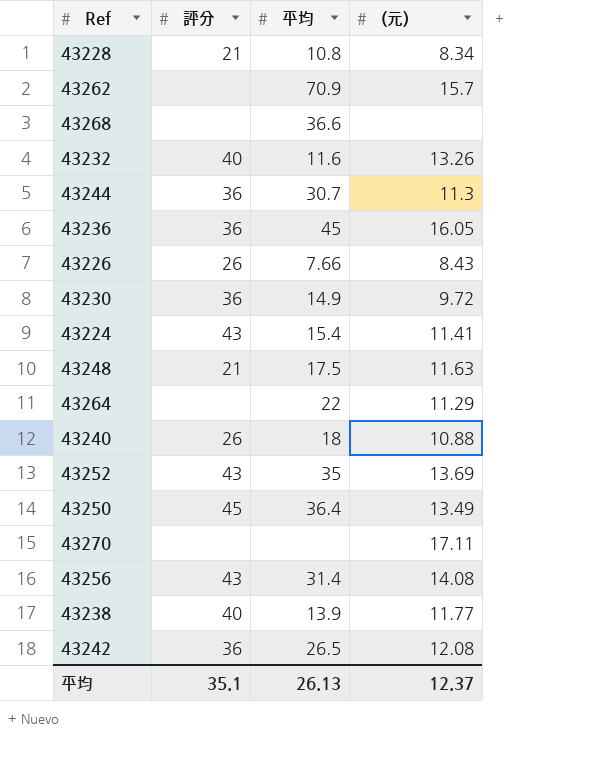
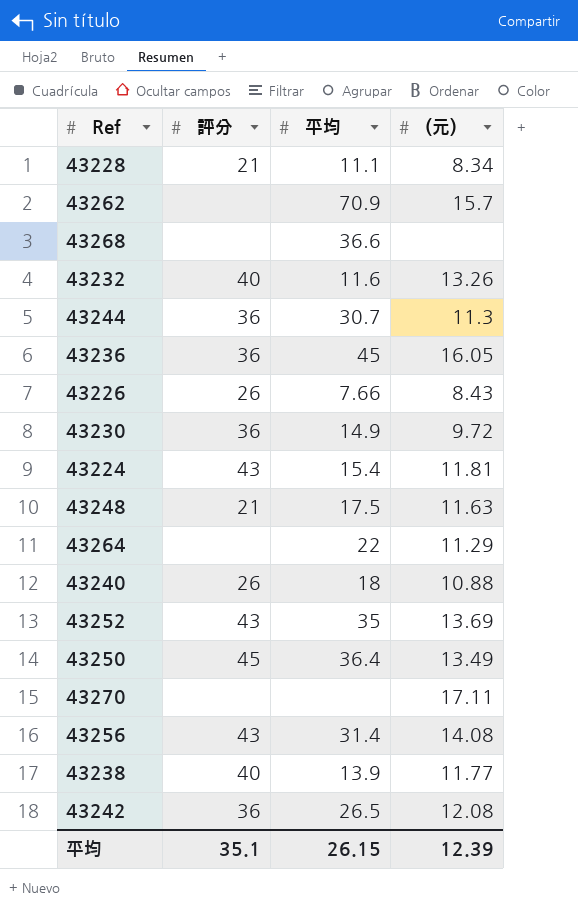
43228 | 平均: 10.8 -> 11.1
43224 | (元): 11.41 -> 11.81
平均 | 平均: 26.13 -> 26.15
平均 | (元): 12.37 -> 12.39

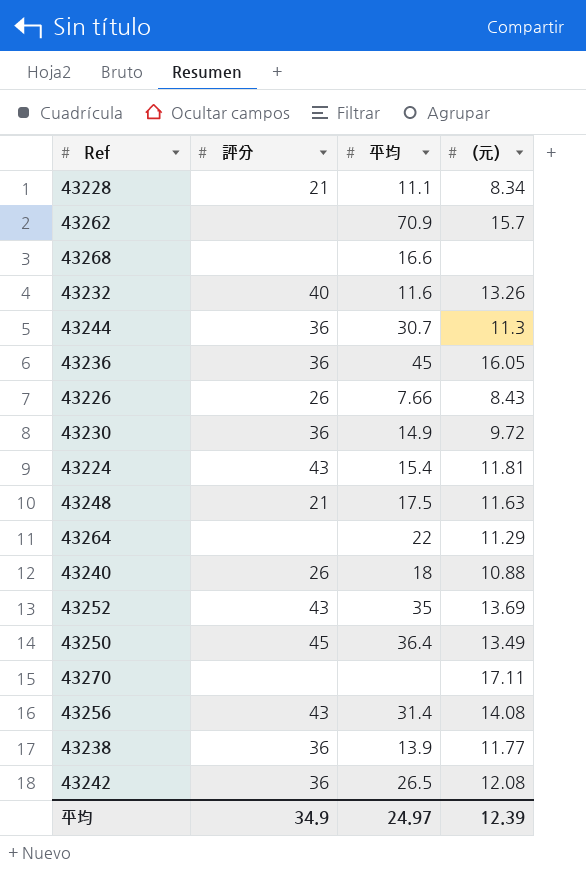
43268 | 平均: 36.6 -> 16.6
43238 | 評分: 40 -> 36
平均 | 評分: 35.1 -> 34.9
平均 | 平均: 26.15 -> 24.97

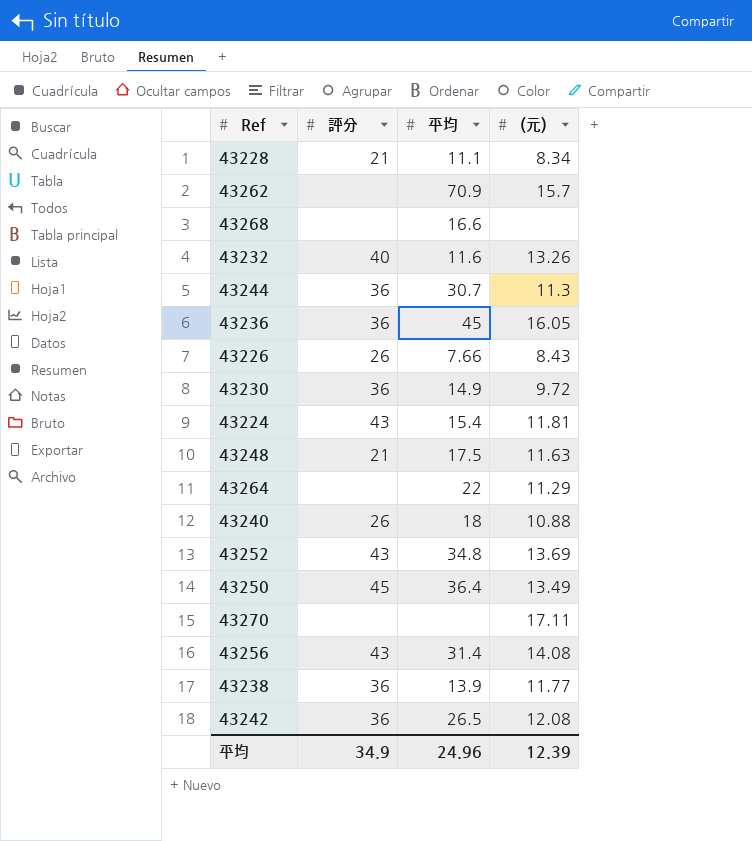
43252 | 平均: 35 -> 34.8
平均 | 平均: 24.97 -> 24.96

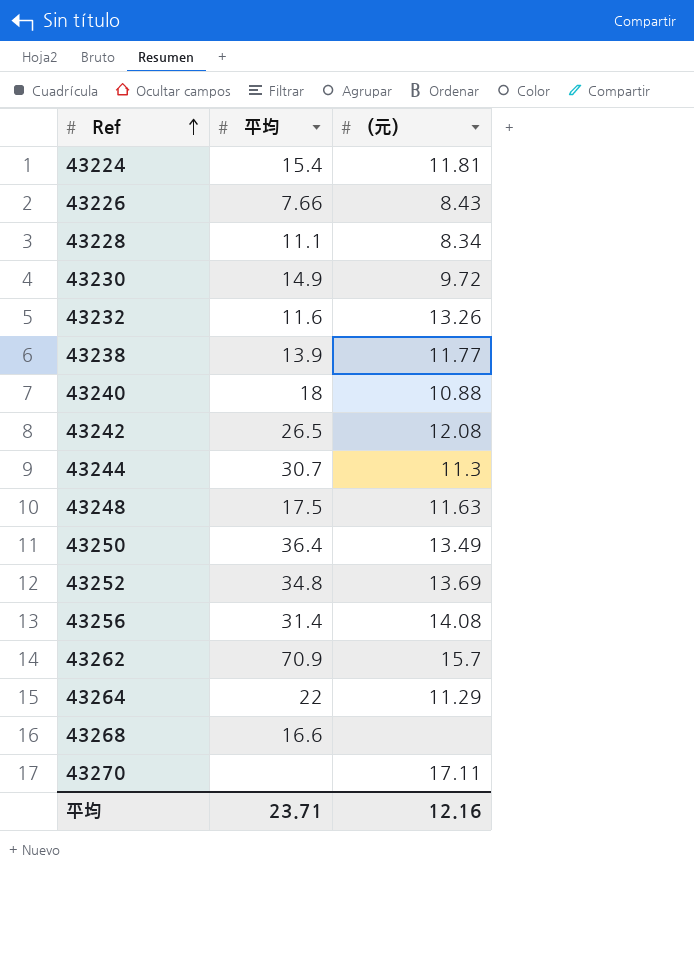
row order: none -> Ref ascending
column 評分 | position: 2 -> none
row 43236: 36 | 45 | 16.05 -> none
平均 | 平均: 24.96 -> 23.71
平均 | (元): 12.39 -> 12.16

